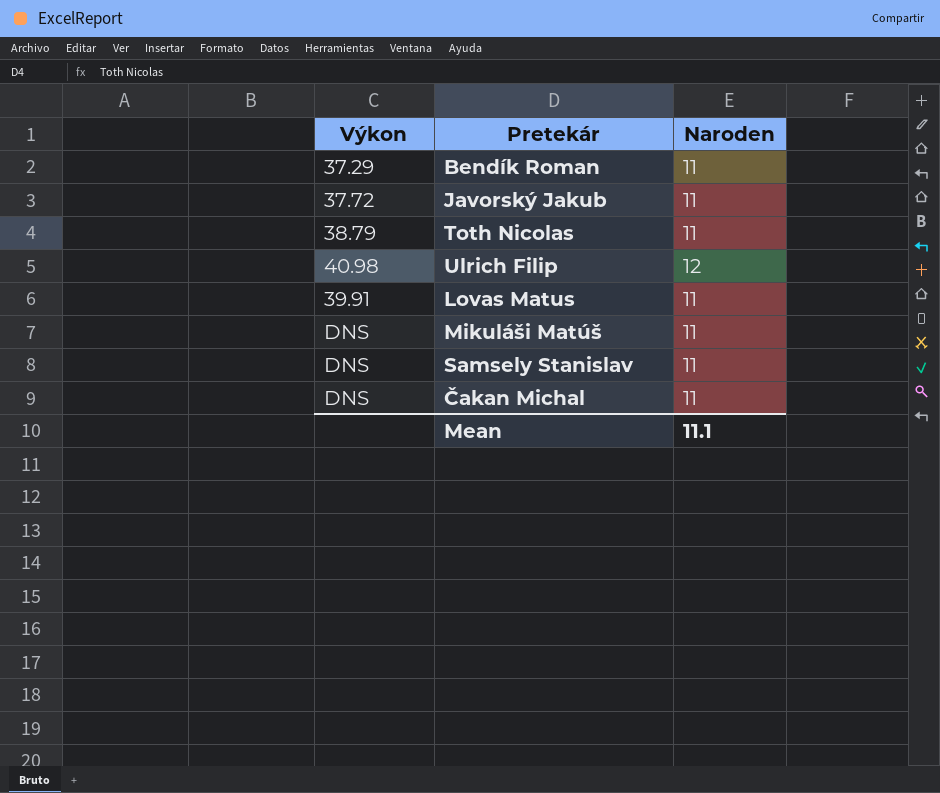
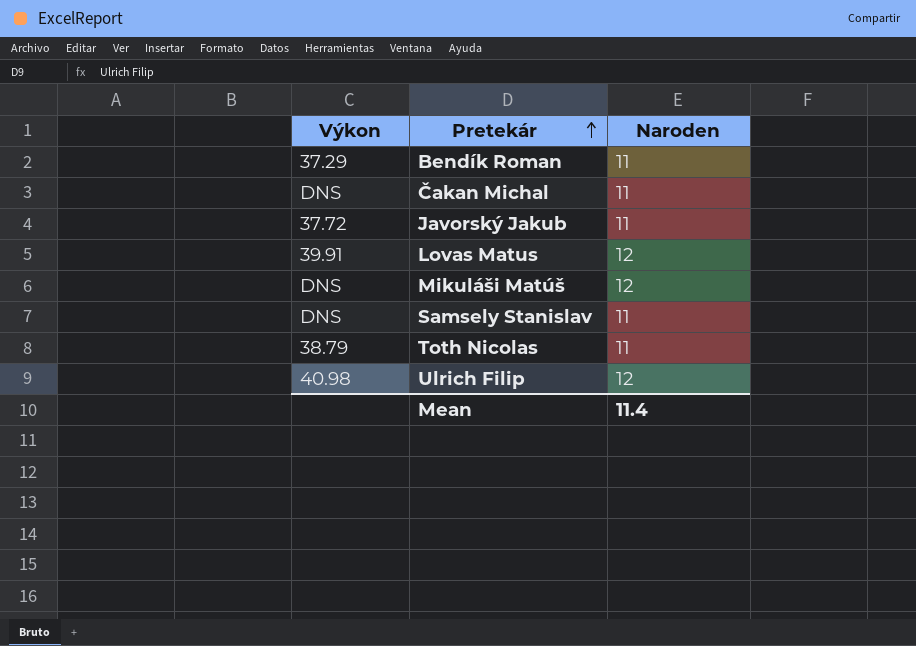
row order: none -> Pretekár ascending
Lovas Matus | Naroden: 11 -> 12
Mikuláši Matúš | Naroden: 11 -> 12
Mean | Naroden: 11.1 -> 11.4

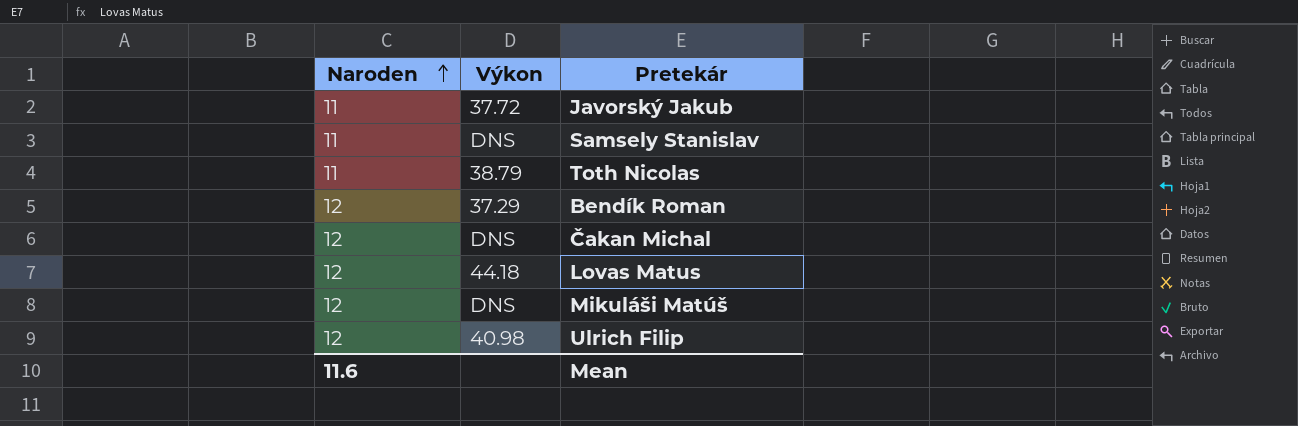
row order: Pretekár ascending -> Naroden ascending
column Naroden | position: 3 -> 1
Bendík Roman | Naroden: 11 -> 12
Čakan Michal | Naroden: 11 -> 12
Lovas Matus | Výkon: 39.91 -> 44.18
Mean | Naroden: 11.4 -> 11.6

